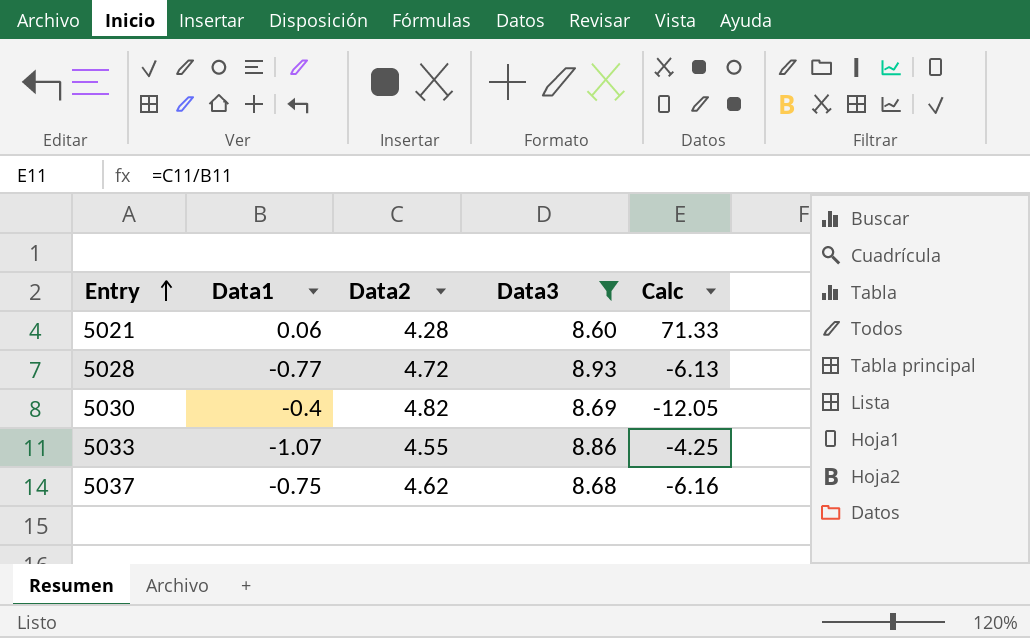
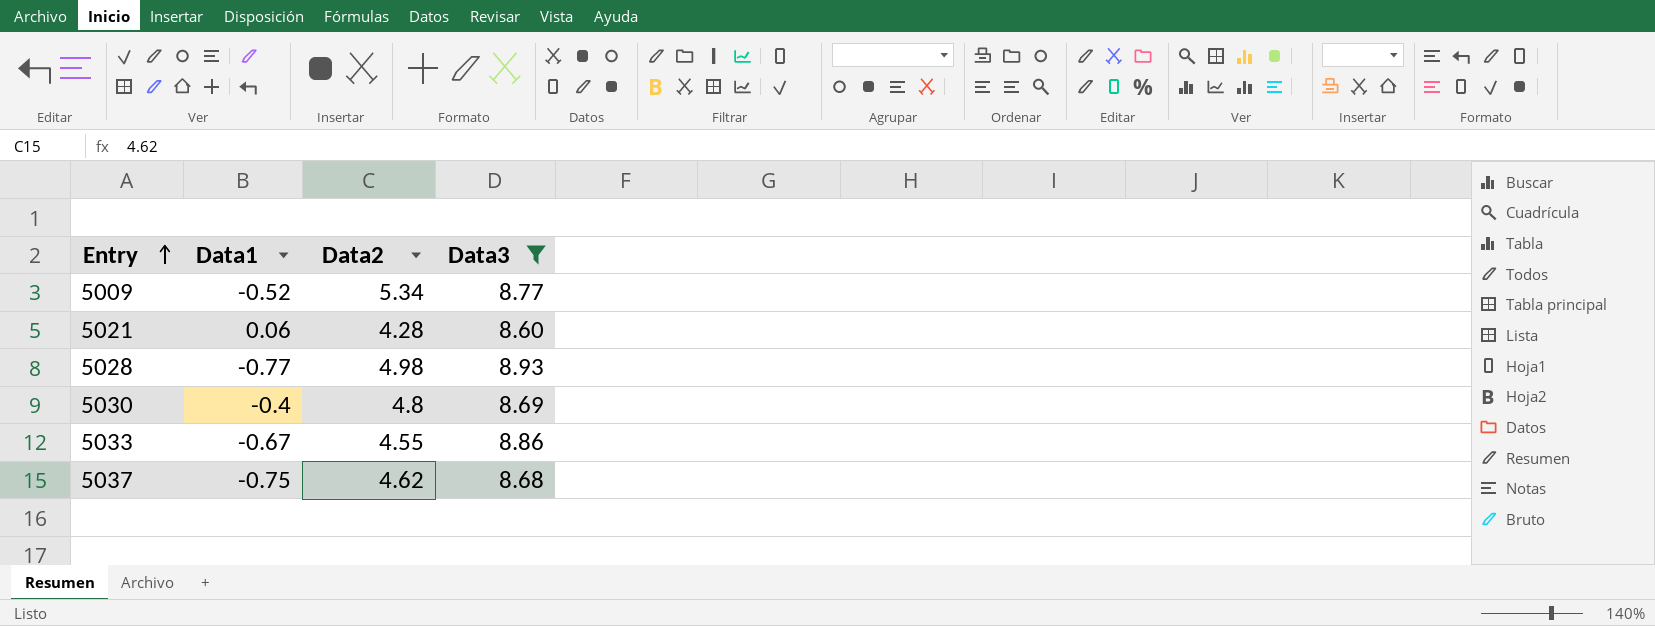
column Calc | formula: [Data2] / [Data1] -> none
row 5009: none -> -0.52 | 5.34 | 8.77
5028 | Data2: 4.72 -> 4.98
5030 | Data2: 4.82 -> 4.8
5033 | Data1: -1.07 -> -0.67

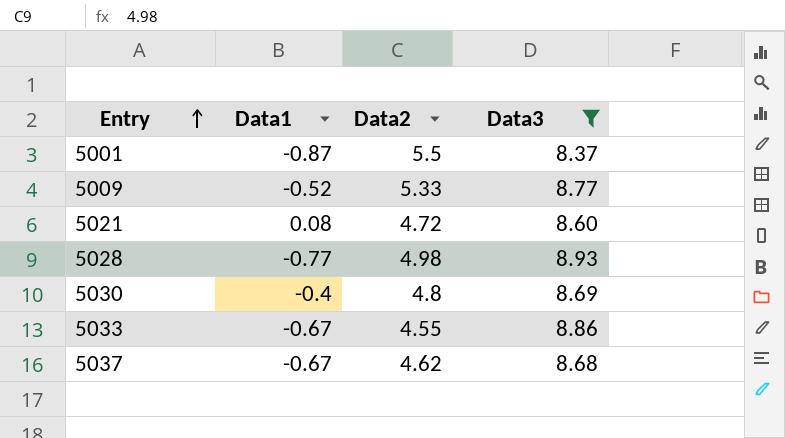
row 5001: none -> -0.87 | 5.5 | 8.37
5009 | Data2: 5.34 -> 5.33
5021 | Data1: 0.06 -> 0.08
5021 | Data2: 4.28 -> 4.72
5037 | Data1: -0.75 -> -0.67

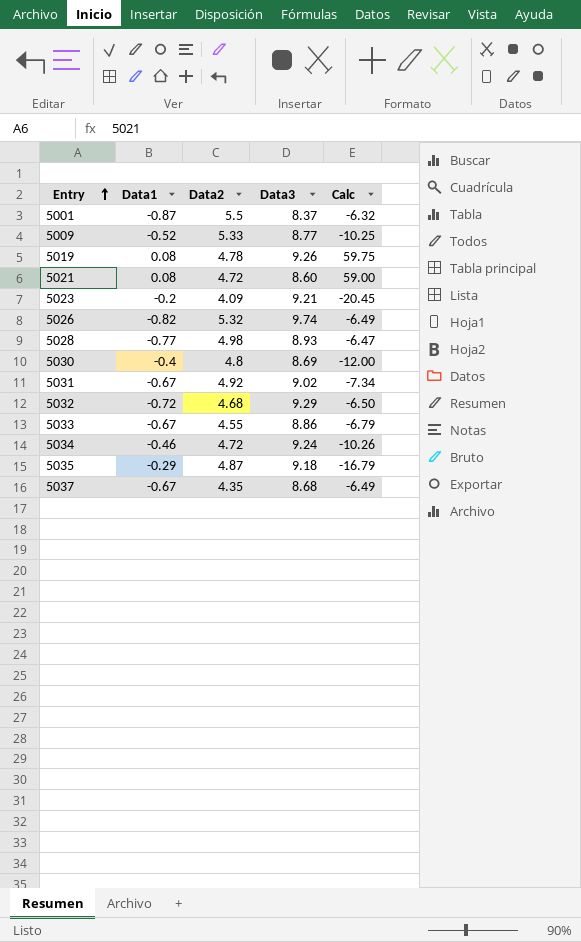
filter: Data3 <= 8.93 -> none
column Calc | formula: none -> [Data2] / [Data1]
5037 | Data2: 4.62 -> 4.35

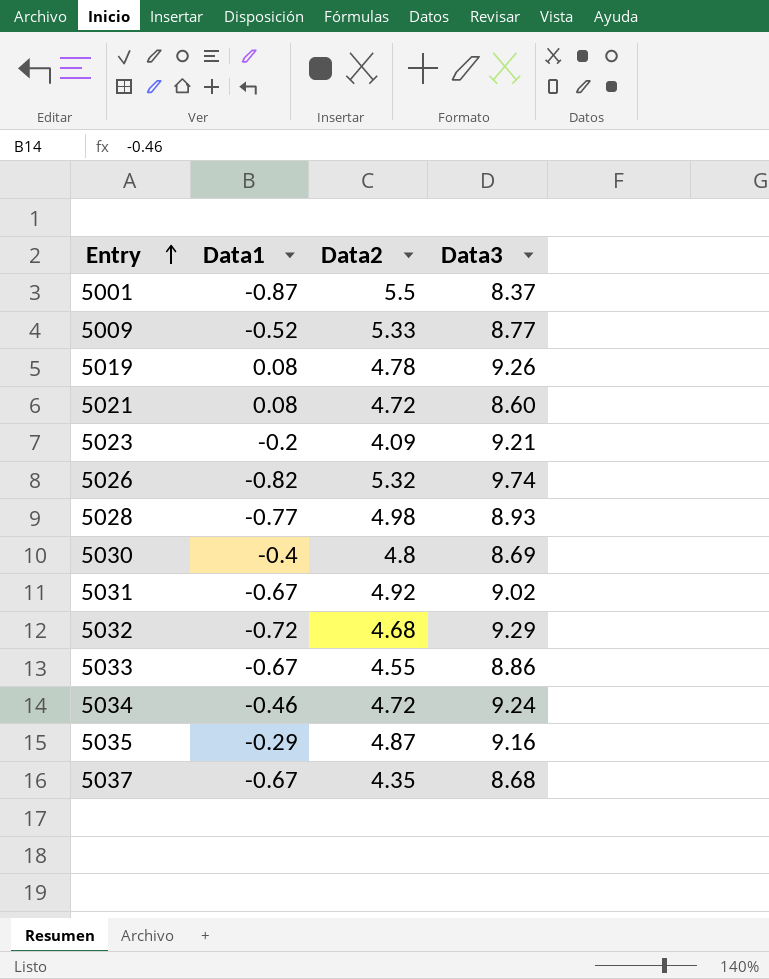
column Calc | formula: [Data2] / [Data1] -> none
5035 | Data3: 9.18 -> 9.16

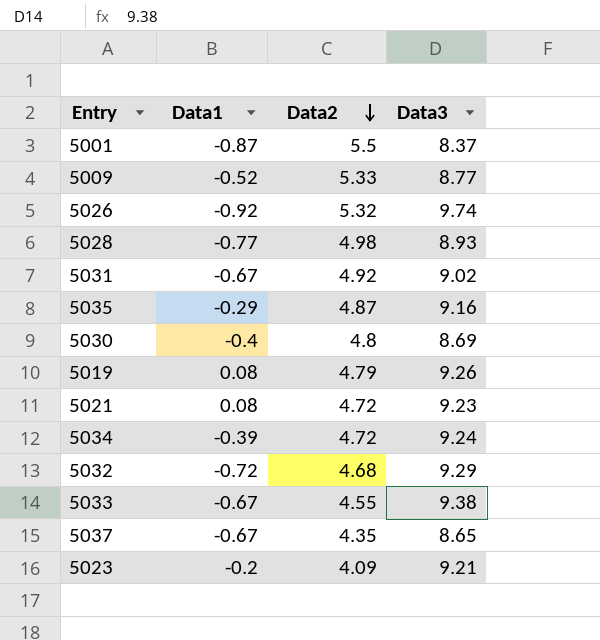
row order: Entry ascending -> Data2 descending
5026 | Data1: -0.82 -> -0.92
5019 | Data2: 4.78 -> 4.79
5021 | Data3: 8.60 -> 9.23
5034 | Data1: -0.46 -> -0.39
5033 | Data3: 8.86 -> 9.38
5037 | Data3: 8.68 -> 8.65

